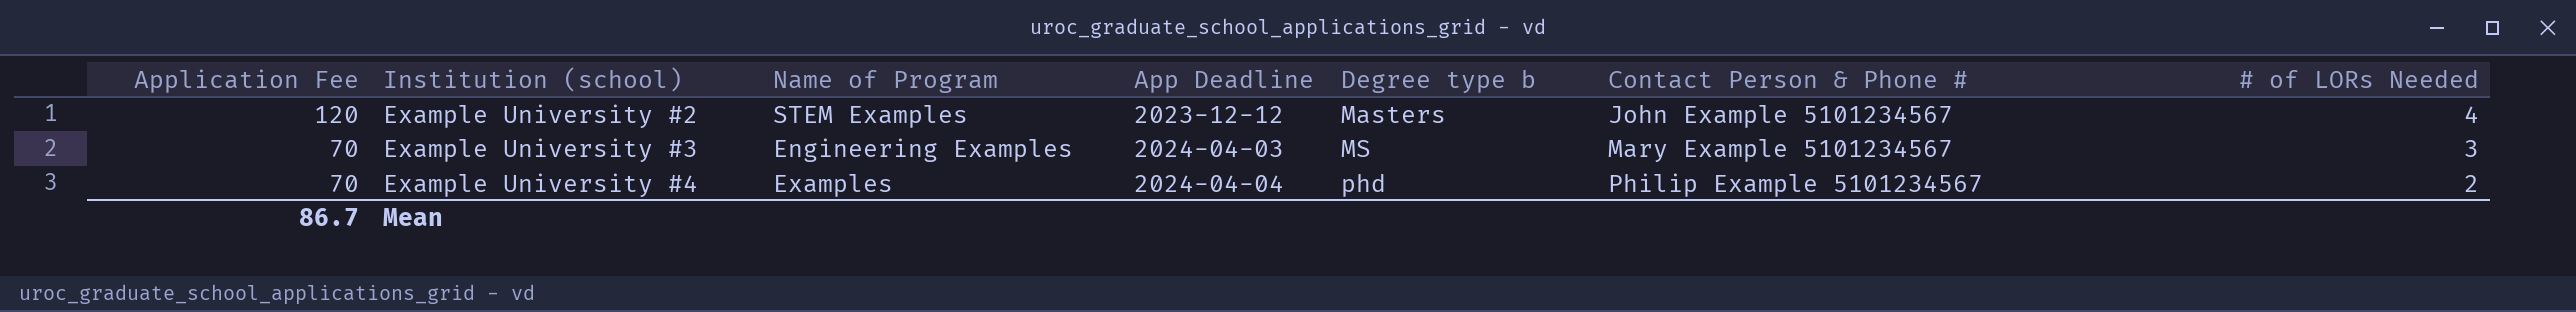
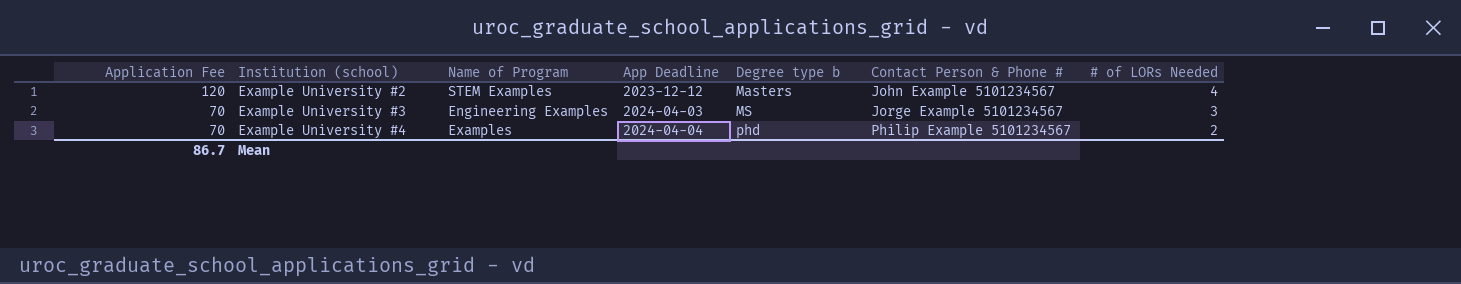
Example University #3 | Contact Person & Phone #: Mary Example 5101234567 -> Jorge Example 5101234567

